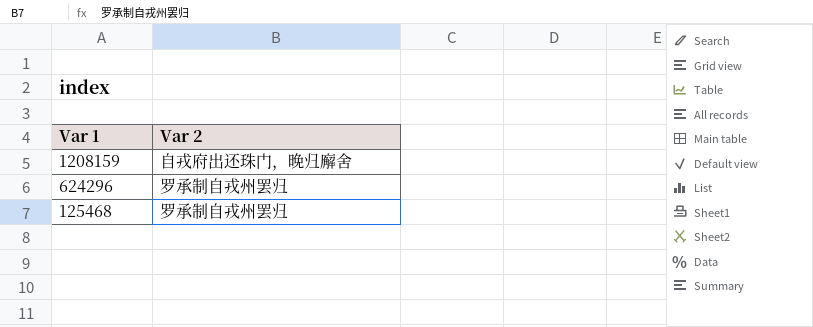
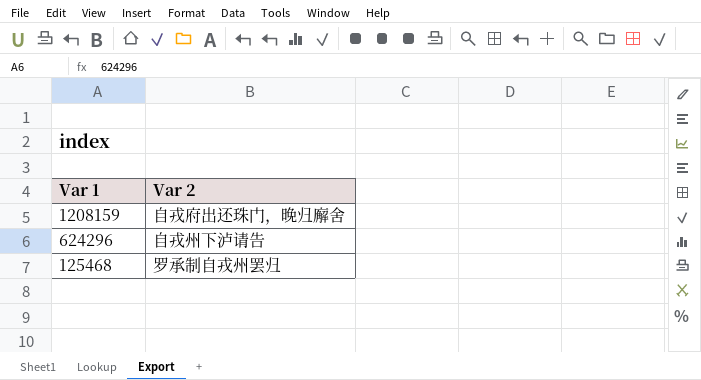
624296 | Var 2: 罗承制自戎州罢归 -> 自戎州下泸请告

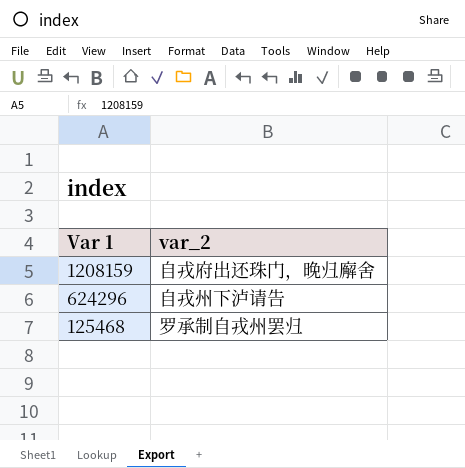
column name: Var 2 -> var_2

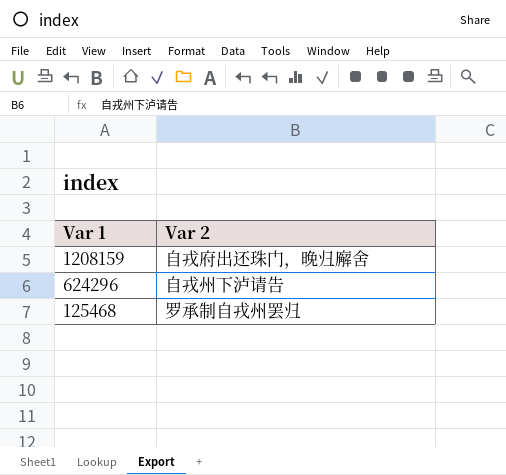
column name: var_2 -> Var 2

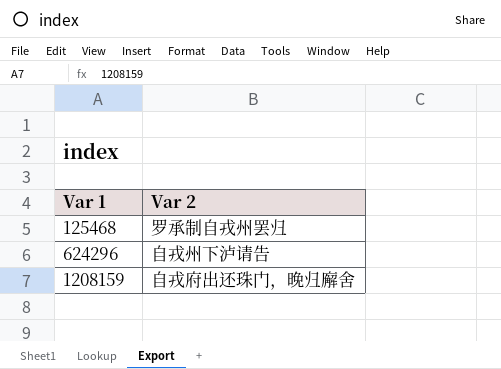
row order: Var 1 descending -> Var 1 ascending

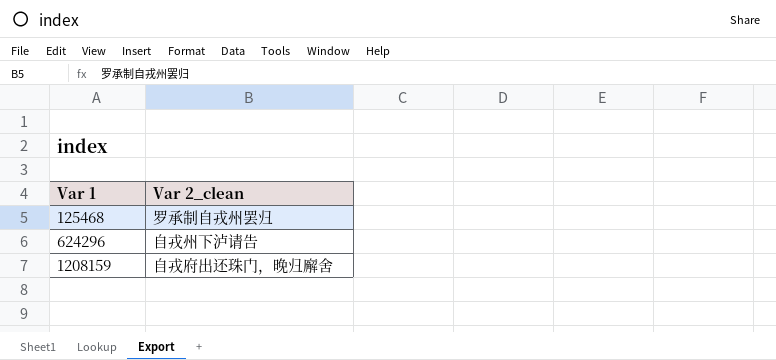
column name: Var 2 -> Var 2_clean

